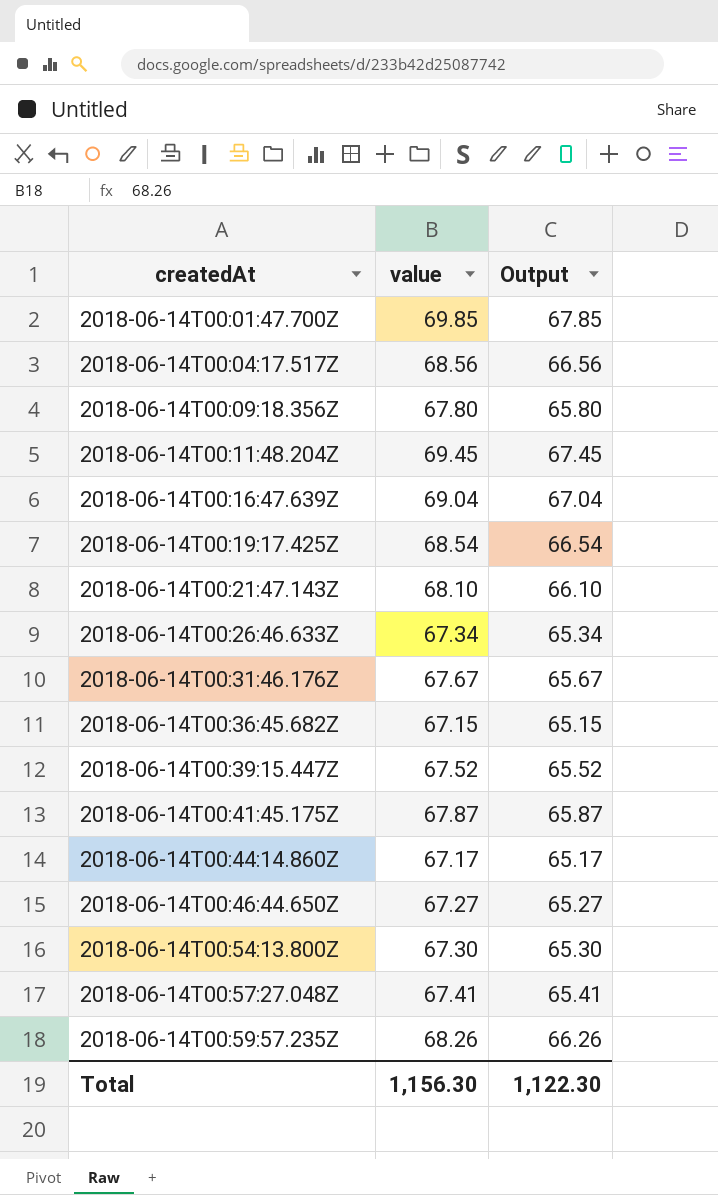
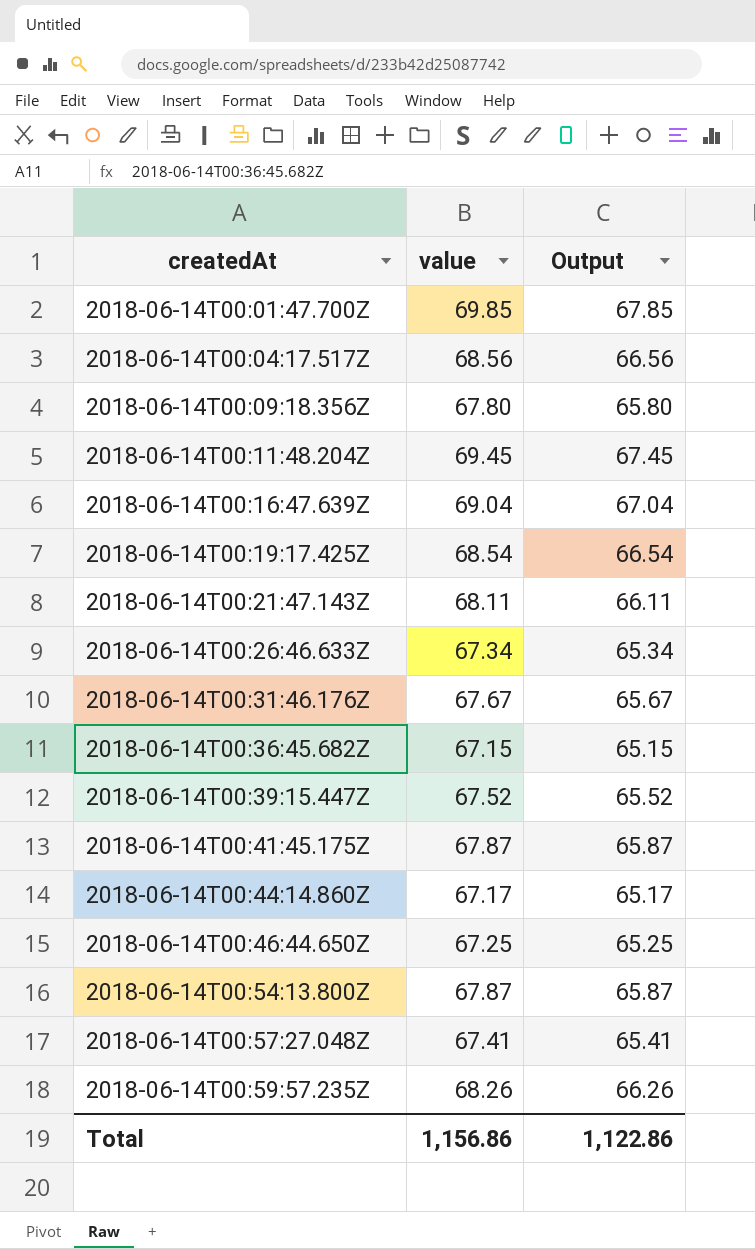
2018-06-14T00:21:47.143Z | value: 68.10 -> 68.11
2018-06-14T00:21:47.143Z | Output: 66.10 -> 66.11
2018-06-14T00:46:44.650Z | value: 67.27 -> 67.25
2018-06-14T00:46:44.650Z | Output: 65.27 -> 65.25
2018-06-14T00:54:13.800Z | value: 67.30 -> 67.87
2018-06-14T00:54:13.800Z | Output: 65.30 -> 65.87
Total | value: 1,156.30 -> 1,156.86
Total | Output: 1,122.30 -> 1,122.86

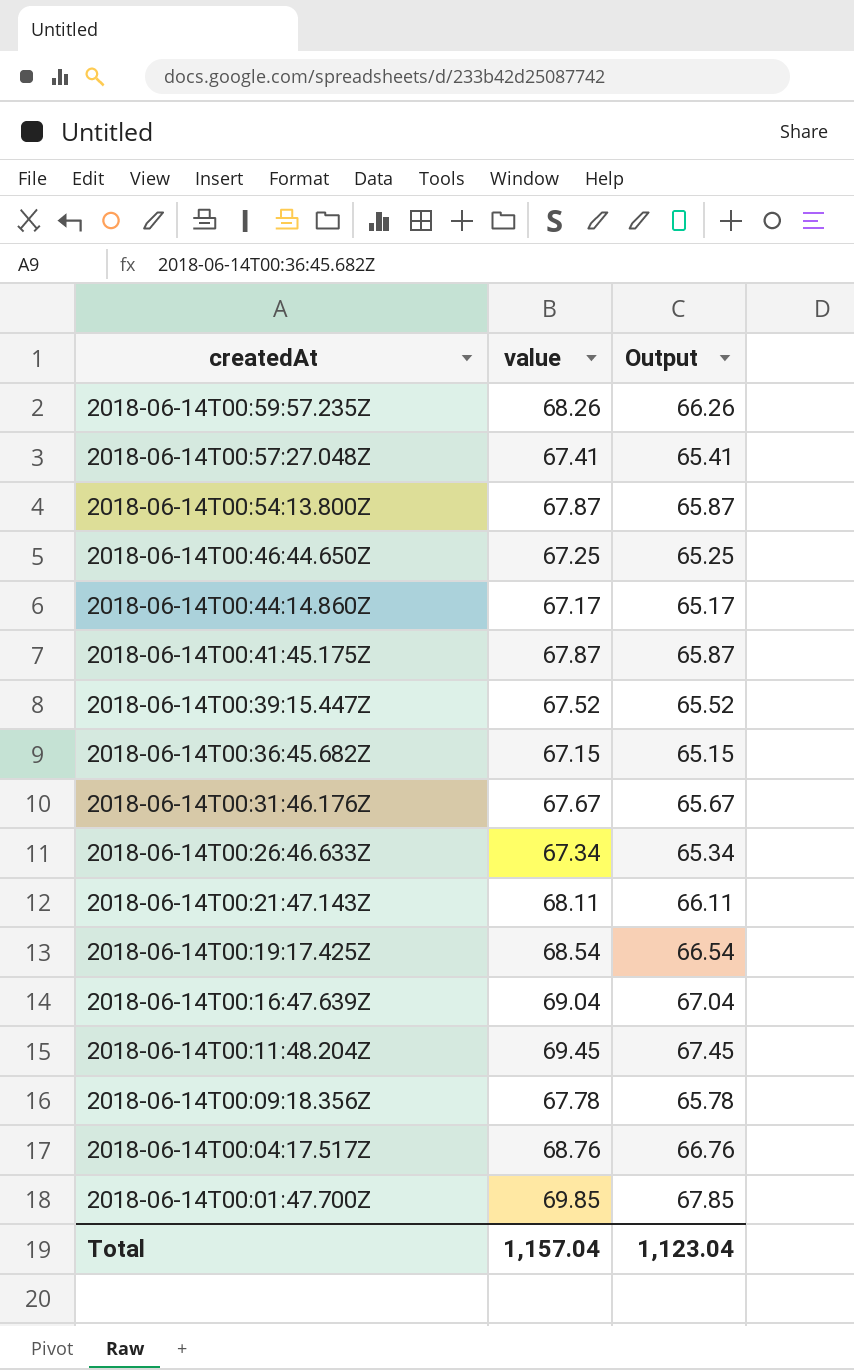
row order: createdAt ascending -> createdAt descending
2018-06-14T00:09:18.356Z | value: 67.80 -> 67.78
2018-06-14T00:09:18.356Z | Output: 65.80 -> 65.78
2018-06-14T00:04:17.517Z | value: 68.56 -> 68.76
2018-06-14T00:04:17.517Z | Output: 66.56 -> 66.76
Total | value: 1,156.86 -> 1,157.04
Total | Output: 1,122.86 -> 1,123.04

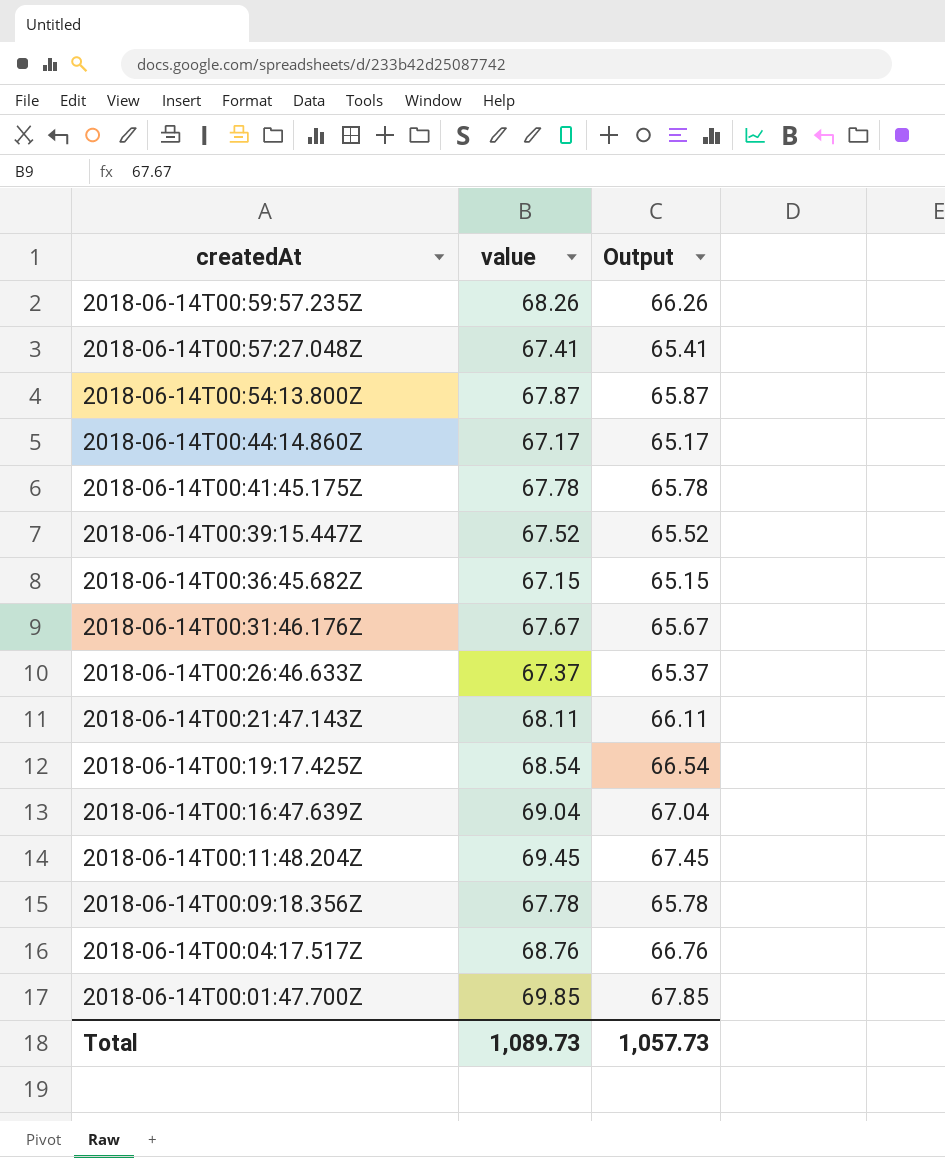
row 2018-06-14T00:46:44.650Z: 67.25 | 65.25 -> none
2018-06-14T00:41:45.175Z | value: 67.87 -> 67.78
2018-06-14T00:41:45.175Z | Output: 65.87 -> 65.78
2018-06-14T00:26:46.633Z | value: 67.34 -> 67.37
2018-06-14T00:26:46.633Z | Output: 65.34 -> 65.37
Total | value: 1,157.04 -> 1,089.73
Total | Output: 1,123.04 -> 1,057.73

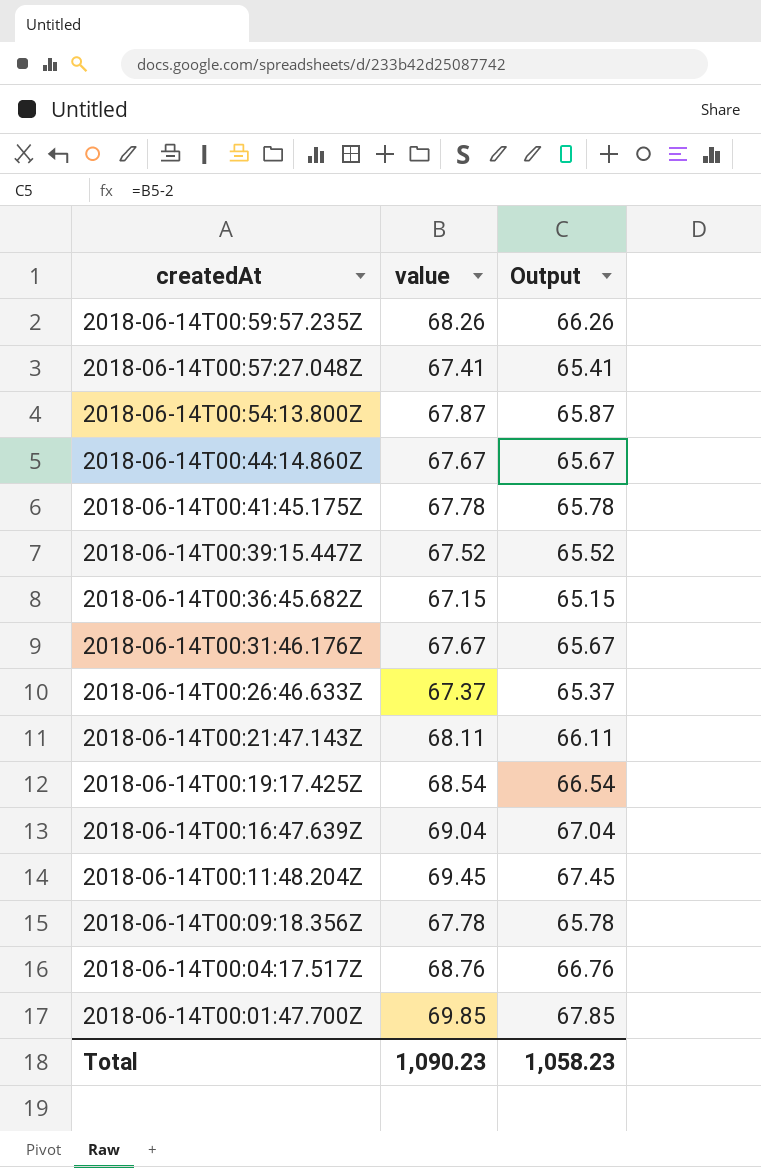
2018-06-14T00:44:14.860Z | value: 67.17 -> 67.67
2018-06-14T00:44:14.860Z | Output: 65.17 -> 65.67
Total | value: 1,089.73 -> 1,090.23
Total | Output: 1,057.73 -> 1,058.23

